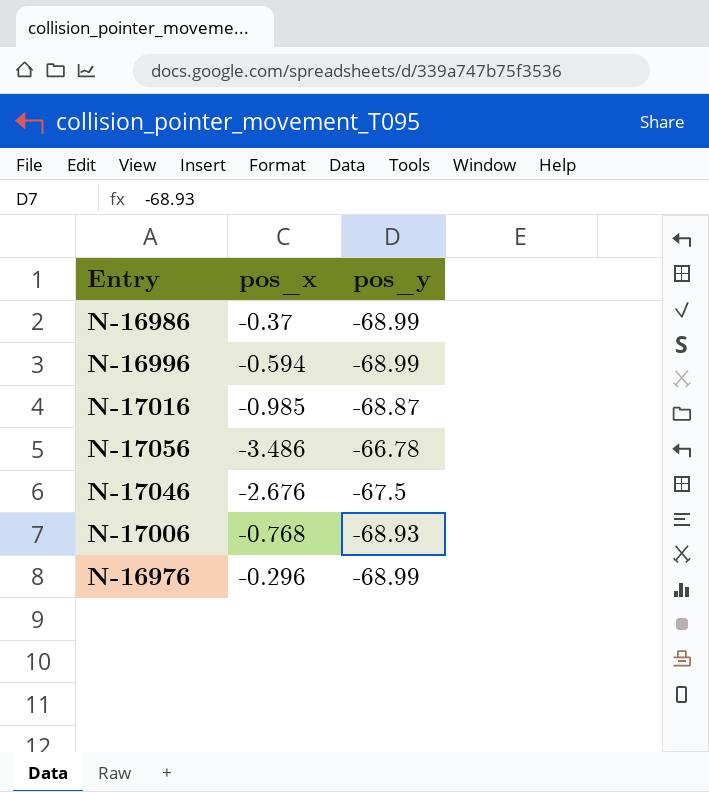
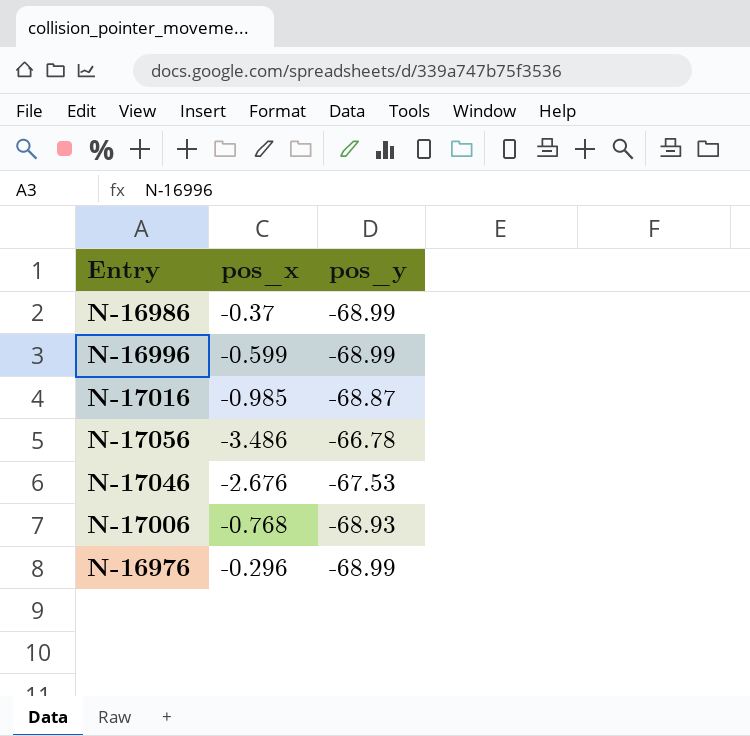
N-16996 | pos_x: -0.594 -> -0.599
N-17046 | pos_y: -67.5 -> -67.53

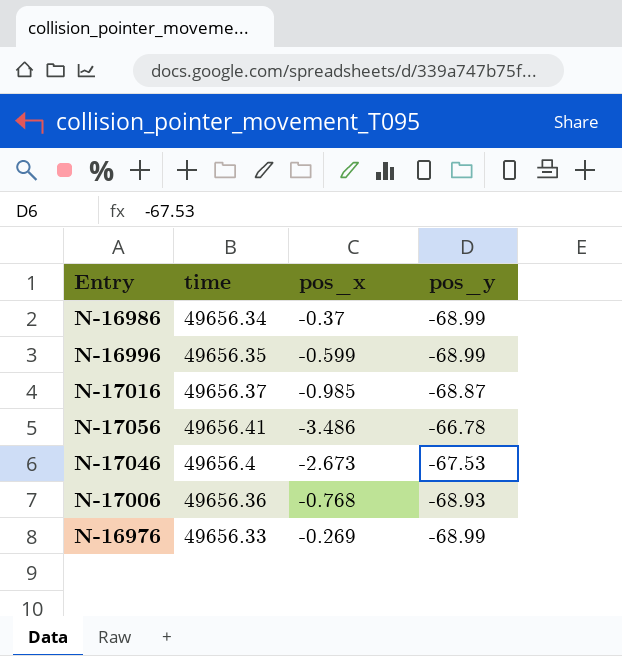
column time | position: none -> 2
N-17046 | pos_x: -2.676 -> -2.673
N-16976 | pos_x: -0.296 -> -0.269

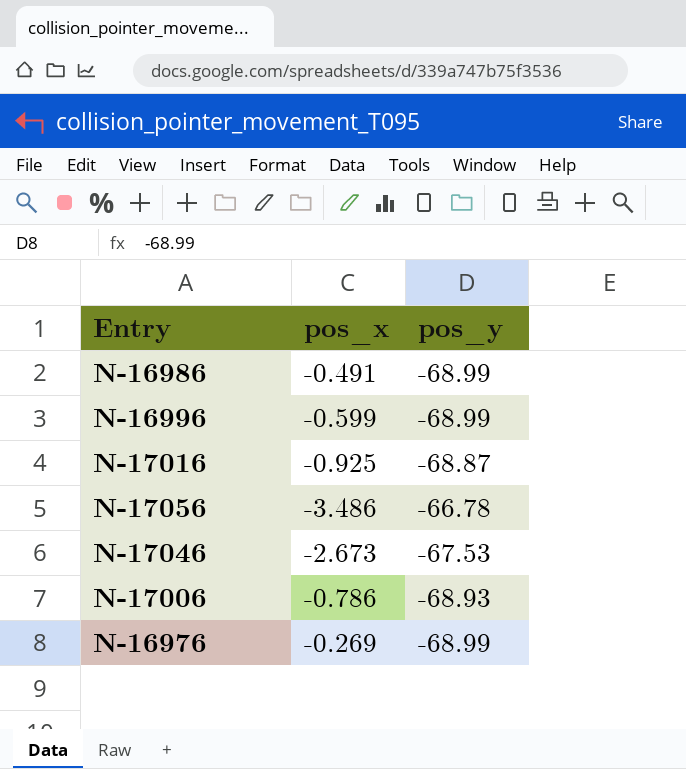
column time | position: 2 -> none
N-16986 | pos_x: -0.37 -> -0.491
N-17016 | pos_x: -0.985 -> -0.925
N-17006 | pos_x: -0.768 -> -0.786

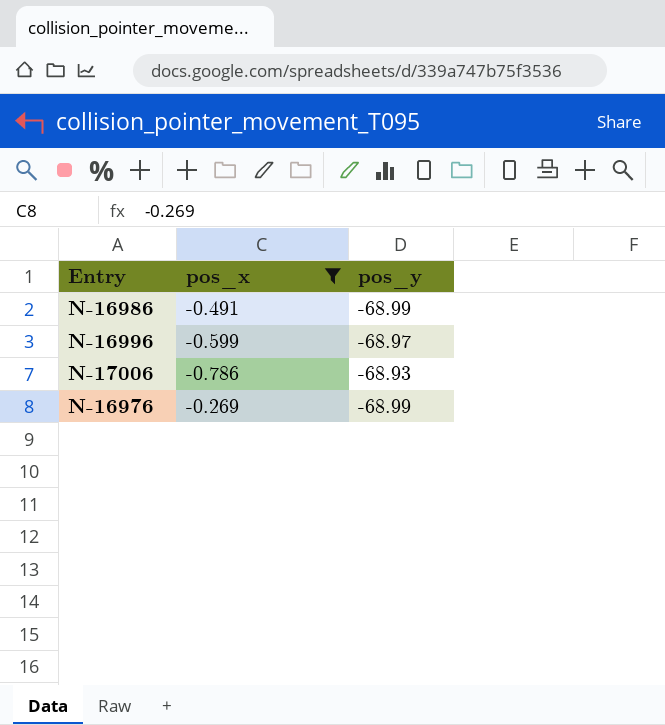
filter: none -> pos_x >= -0.786
N-16996 | pos_y: -68.99 -> -68.97

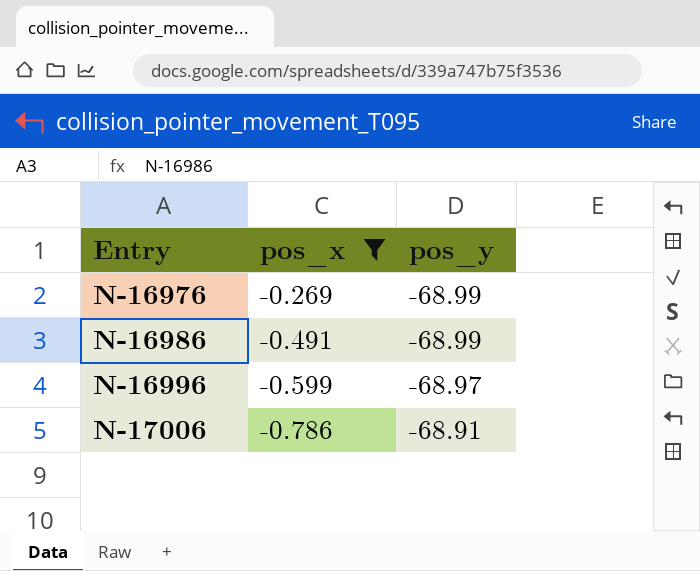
row order: none -> Entry ascending
N-17006 | pos_y: -68.93 -> -68.91

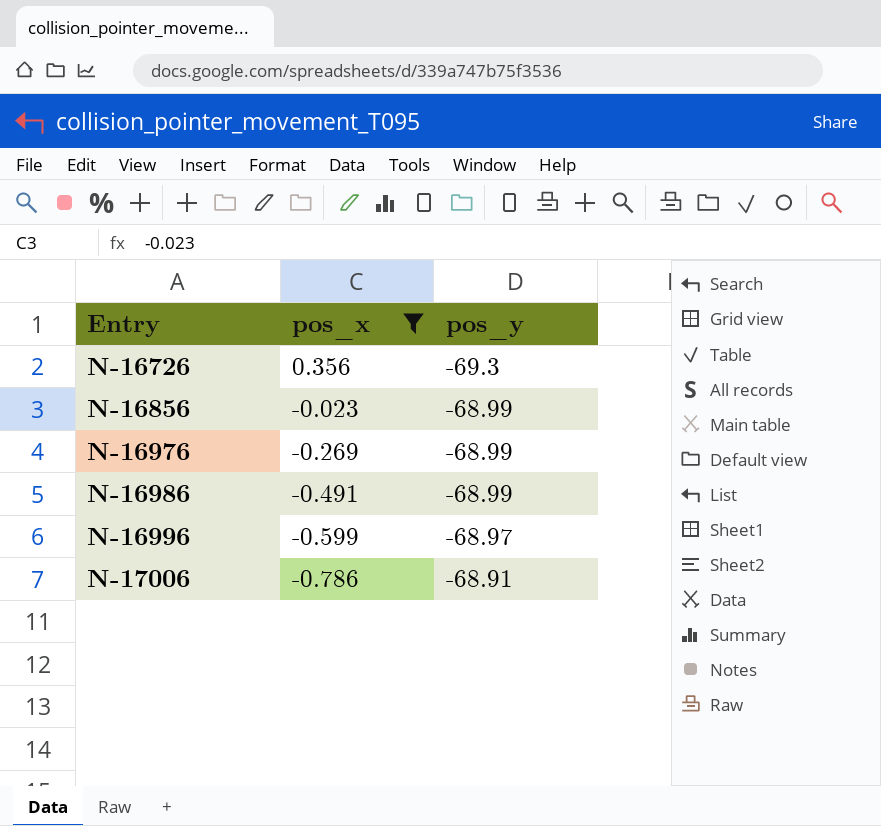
row N-16726: none -> 0.356 | -69.3
row N-16856: none -> -0.023 | -68.99

